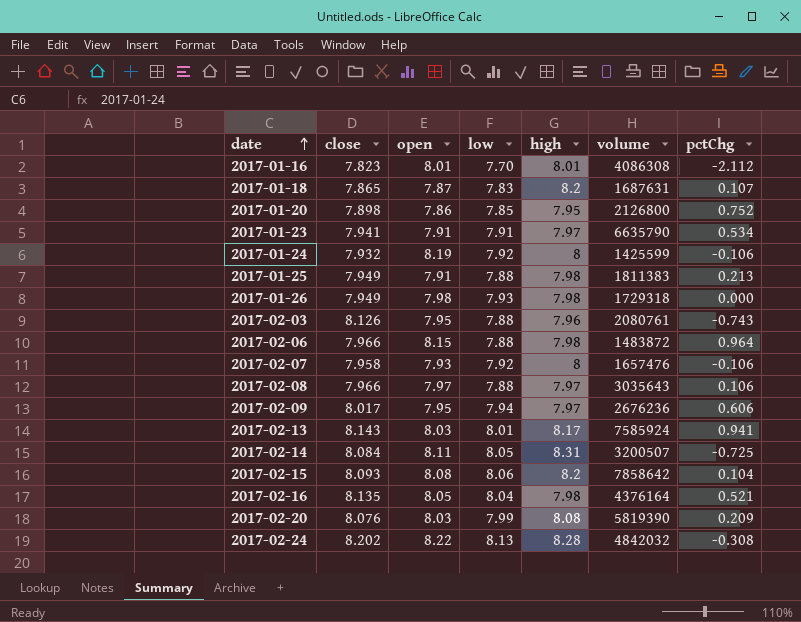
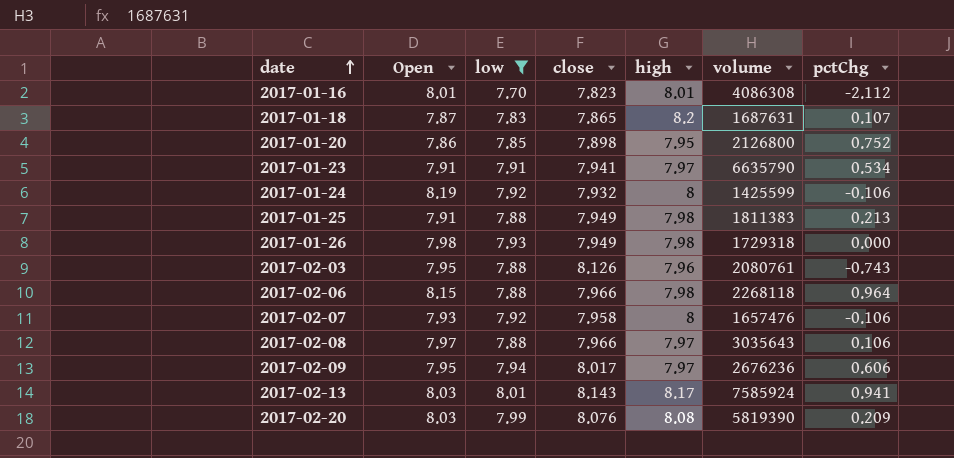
filter: none -> low <= 8.01
column name: open -> Open
column close | position: 2 -> 4
2017-02-06 | volume: 1483872 -> 2268118

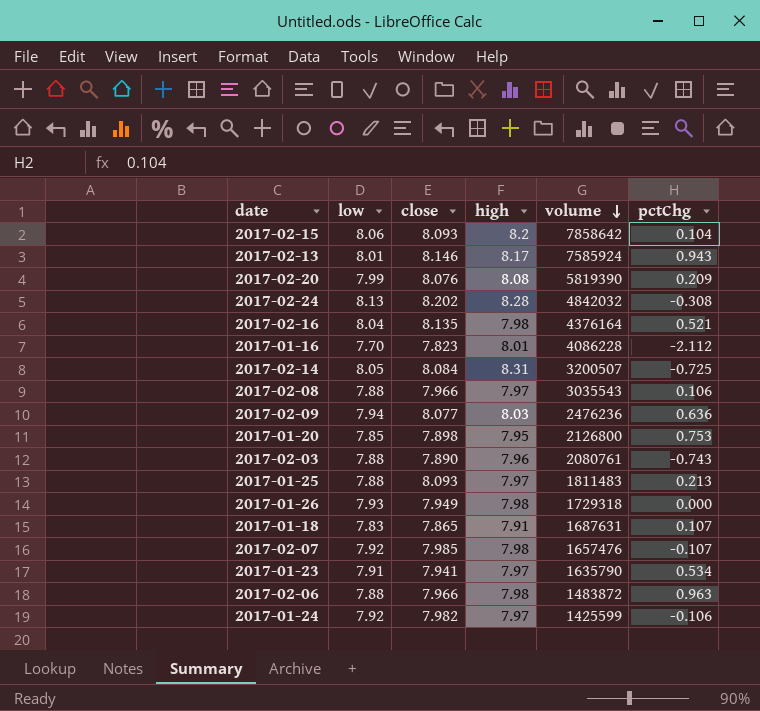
filter: low <= 8.01 -> none
row order: date ascending -> volume descending
column Open | position: 2 -> none
2017-02-13 | close: 8.143 -> 8.146
2017-02-13 | pctChg: 0.941 -> 0.943
2017-01-16 | volume: 4086308 -> 4086228
2017-02-08 | volume: 3035643 -> 3035543
2017-02-09 | close: 8.017 -> 8.077
2017-02-09 | high: 7.97 -> 8.03
2017-02-09 | volume: 2676236 -> 2476236
2017-02-09 | pctChg: 0.606 -> 0.636
2017-01-20 | pctChg: 0.752 -> 0.753
2017-02-03 | close: 8.126 -> 7.890
2017-01-25 | close: 7.949 -> 8.093
2017-01-25 | high: 7.98 -> 7.97
2017-01-25 | volume: 1811383 -> 1811483
2017-01-18 | high: 8.2 -> 7.91
2017-02-07 | close: 7.958 -> 7.985
2017-02-07 | high: 8 -> 7.98
2017-02-07 | pctChg: -0.106 -> -0.107
2017-01-23 | volume: 6635790 -> 1635790
2017-02-06 | volume: 2268118 -> 1483872
2017-02-06 | pctChg: 0.964 -> 0.963
2017-01-24 | close: 7.932 -> 7.982
2017-01-24 | high: 8 -> 7.97

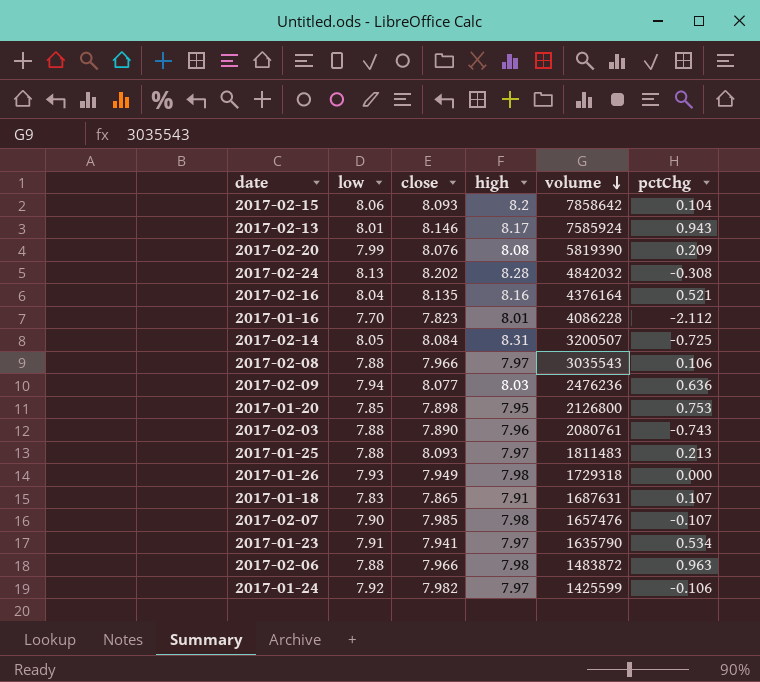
2017-02-16 | high: 7.98 -> 8.16
2017-02-07 | low: 7.92 -> 7.90

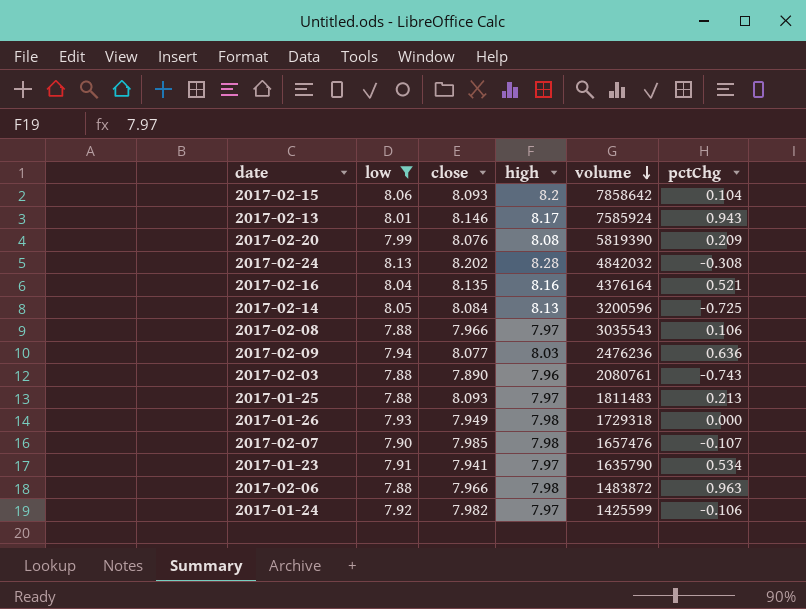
filter: none -> low >= 7.88
2017-02-14 | high: 8.31 -> 8.13
2017-02-14 | volume: 3200507 -> 3200596

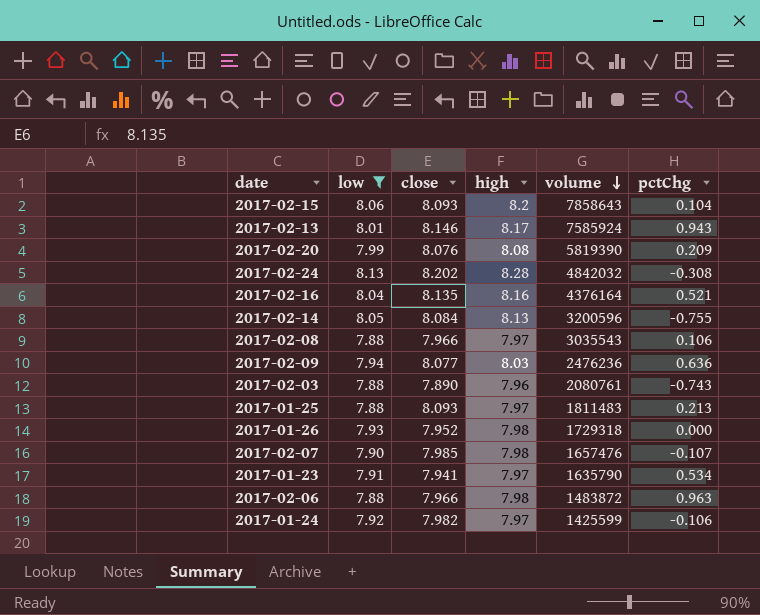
2017-02-15 | volume: 7858642 -> 7858643
2017-02-14 | pctChg: -0.725 -> -0.755
2017-01-26 | close: 7.949 -> 7.952

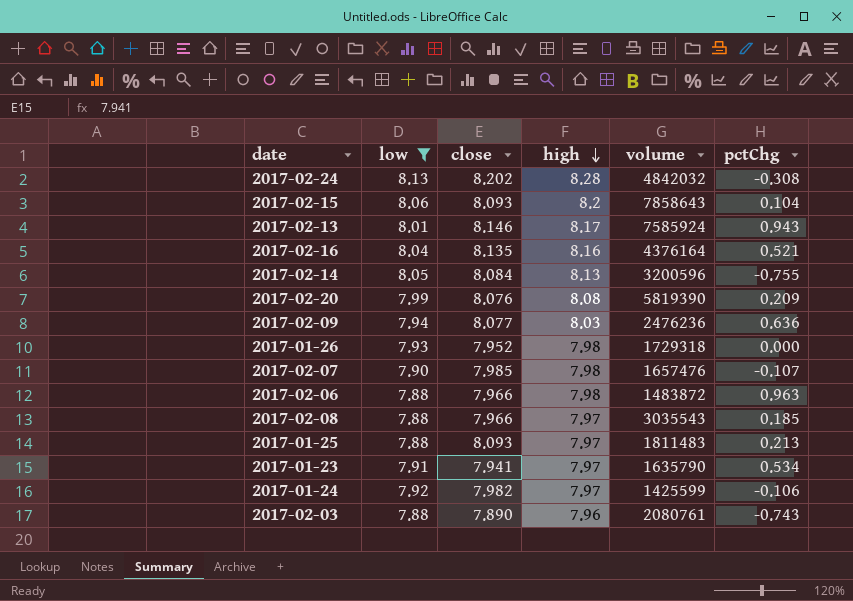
row order: volume descending -> high descending
2017-02-08 | pctChg: 0.106 -> 0.185

